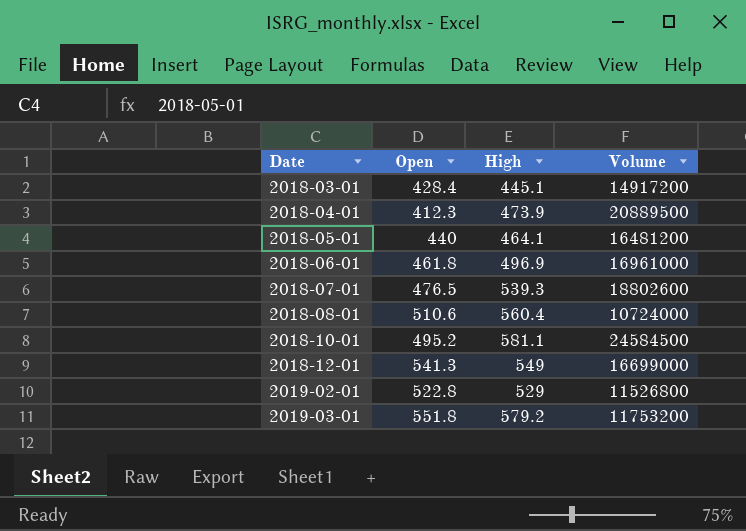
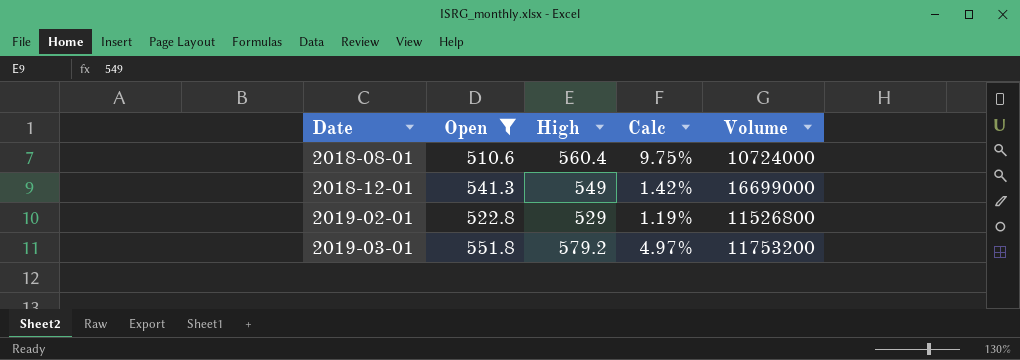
filter: none -> Open >= 510.6
column Calc | formula: none -> ([High] - [Open]) / [Open]

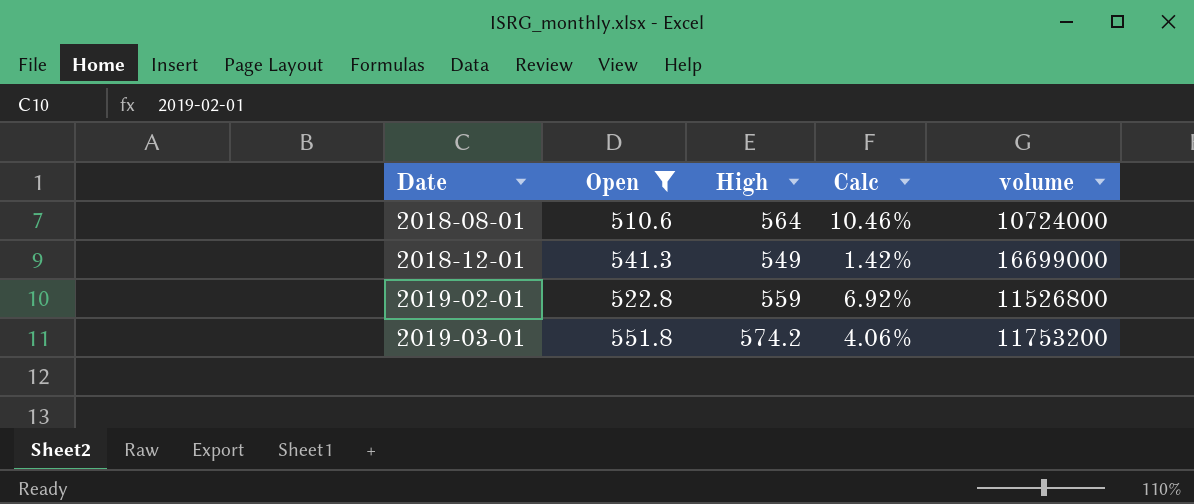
column name: Volume -> volume
2018-08-01 | High: 560.4 -> 564
2018-08-01 | Calc: 9.75% -> 10.46%
2019-02-01 | High: 529 -> 559
2019-02-01 | Calc: 1.19% -> 6.92%
2019-03-01 | High: 579.2 -> 574.2
2019-03-01 | Calc: 4.97% -> 4.06%

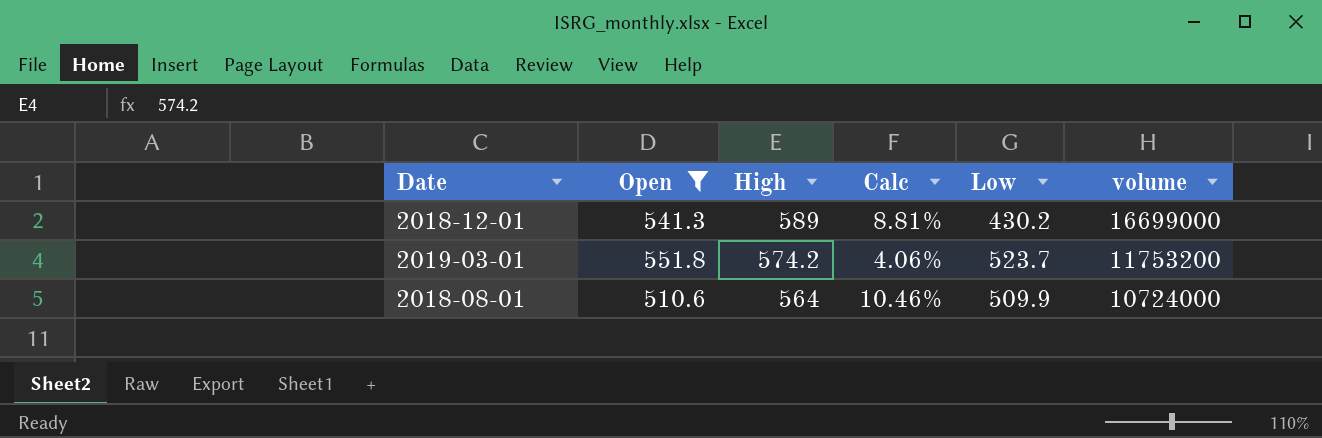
row order: Date ascending -> High descending
column Low | position: none -> 5
row 2019-02-01: 522.8 | 559 | 6.92% | 11526800 -> none
2018-12-01 | High: 549 -> 589
2018-12-01 | Calc: 1.42% -> 8.81%

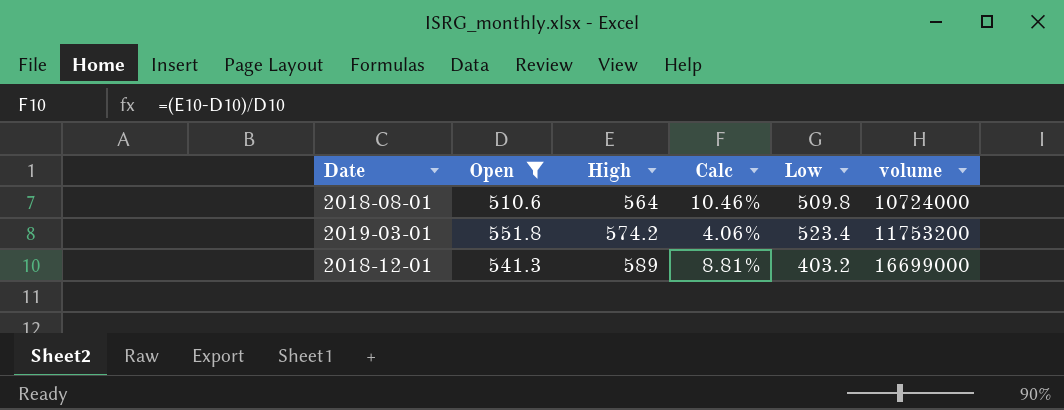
row order: High descending -> High ascending
2018-08-01 | Low: 509.9 -> 509.8
2019-03-01 | Low: 523.7 -> 523.4
2018-12-01 | Low: 430.2 -> 403.2

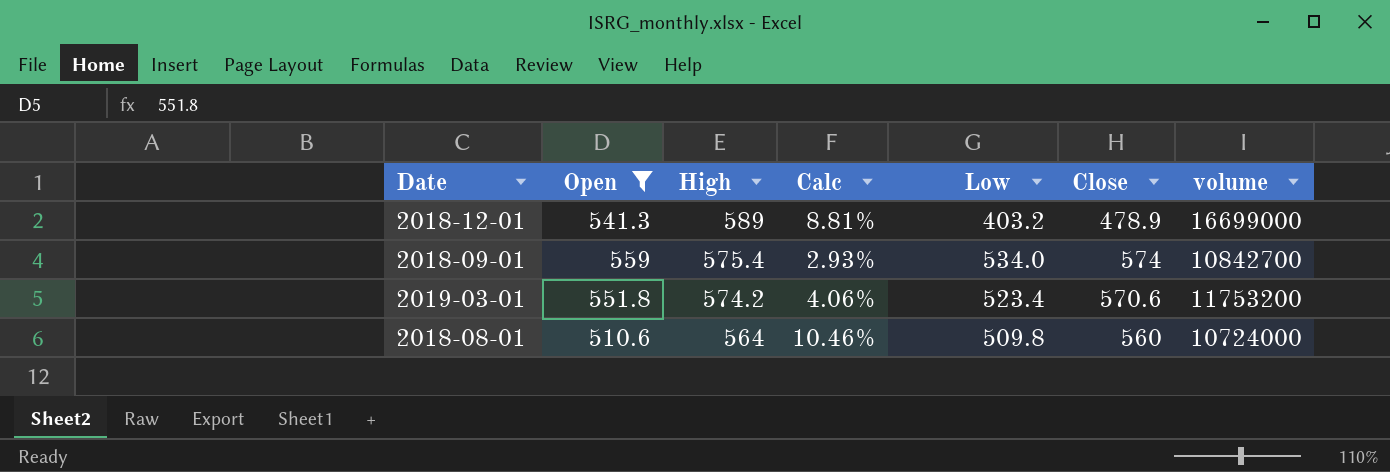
row order: High ascending -> High descending
column Close | position: none -> 6
row 2018-09-01: none -> 559 | 575.4 | 2.93% | 534.0 | 574 | 10842700

